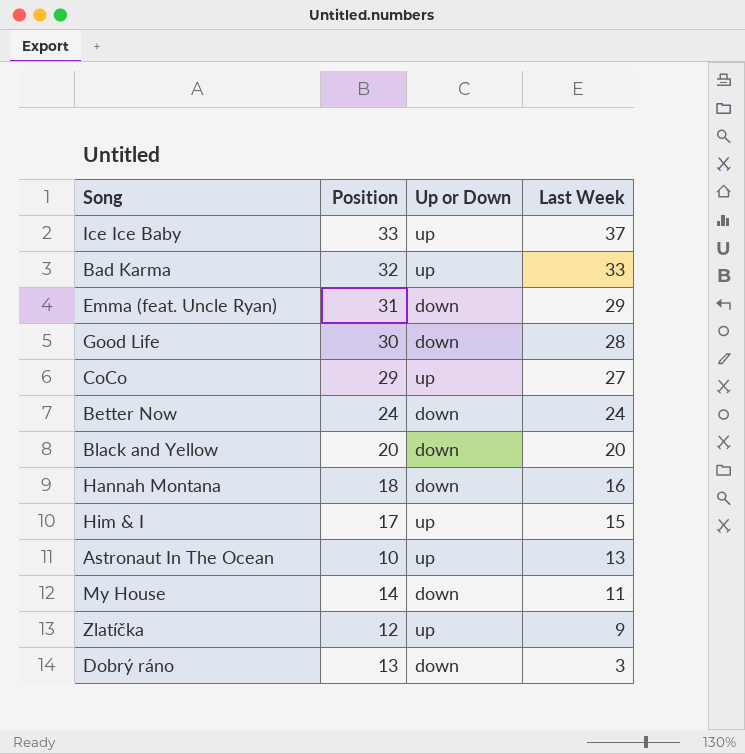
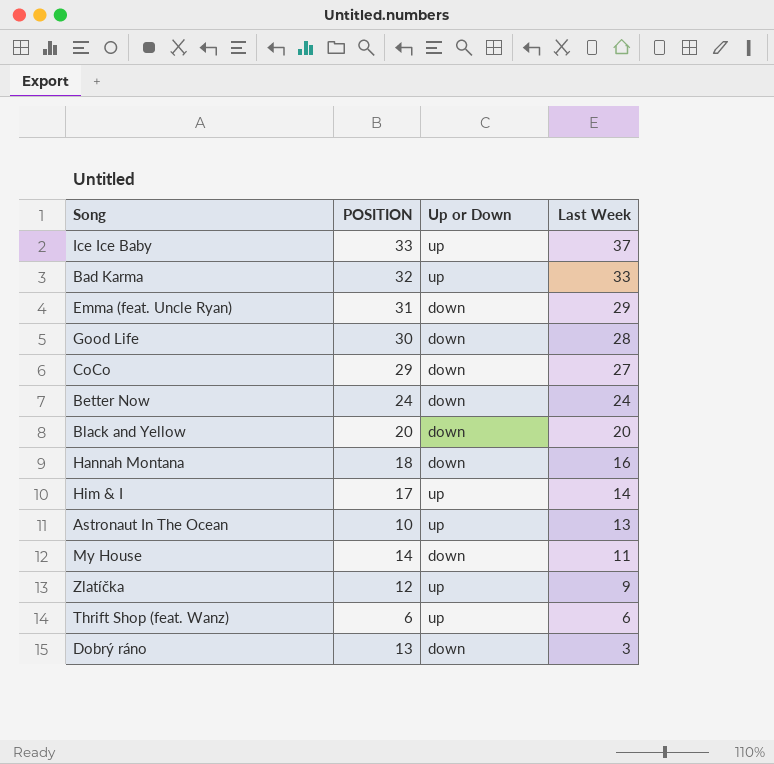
column name: Position -> POSITION
CoCo | Up or Down: up -> down
Him & I | Last Week: 15 -> 14
row Thrift Shop (feat. Wanz): none -> 6 | up | 6

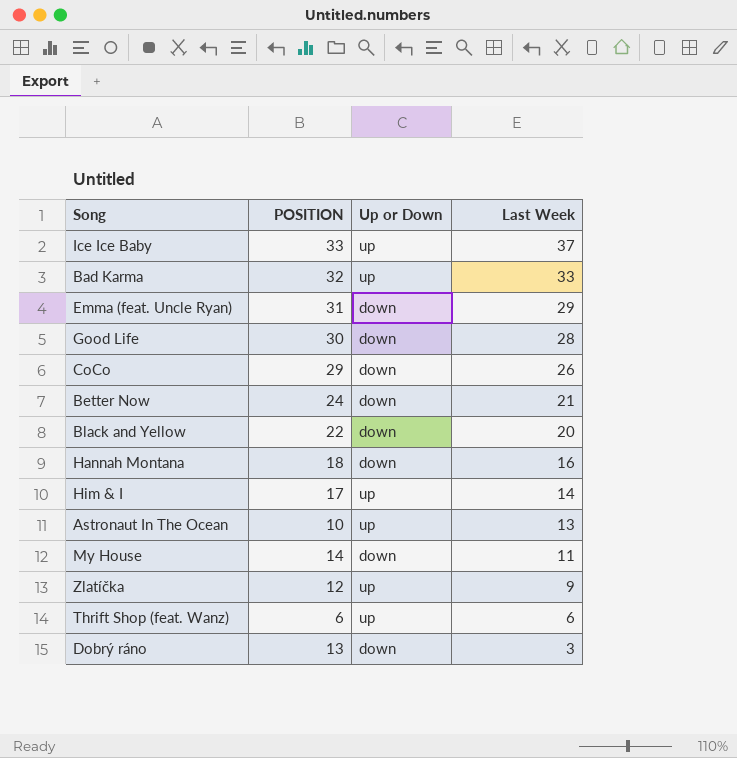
CoCo | Last Week: 27 -> 26
Better Now | Last Week: 24 -> 21
Black and Yellow | POSITION: 20 -> 22

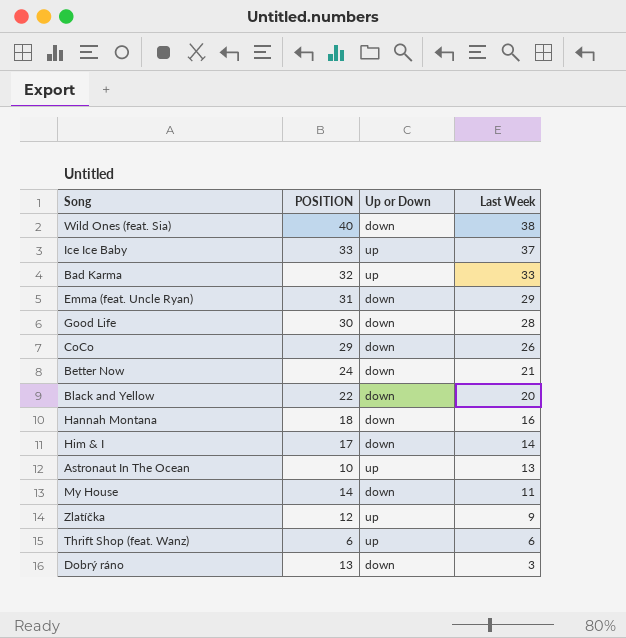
row Wild Ones (feat. Sia): none -> 40 | down | 38
Him & I | Up or Down: up -> down

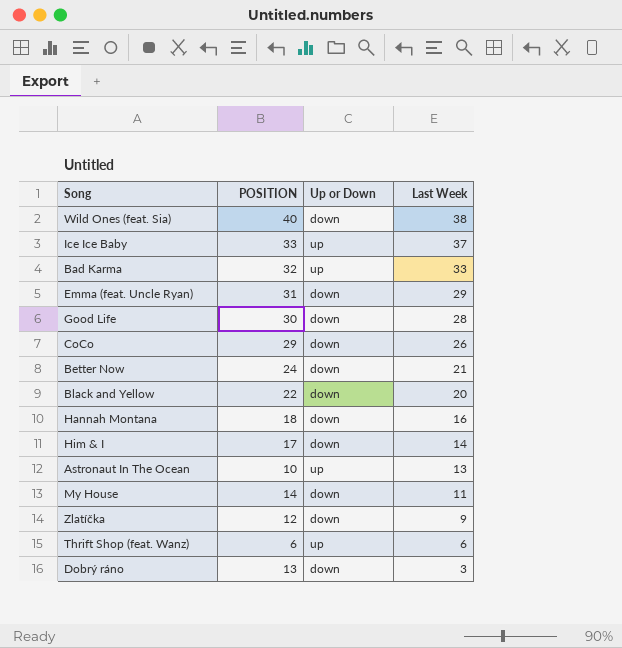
Zlatíčka | Up or Down: up -> down

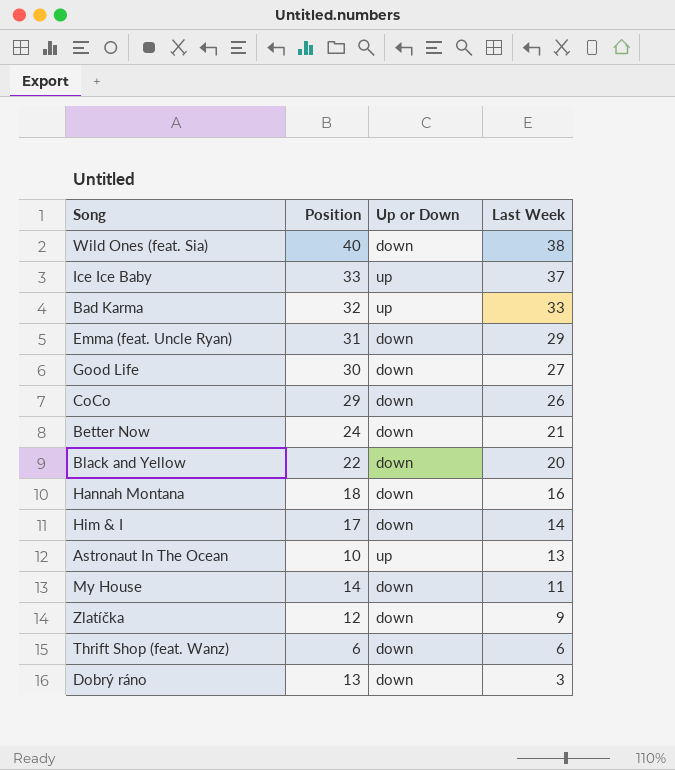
column name: POSITION -> Position
Good Life | Last Week: 28 -> 27
Thrift Shop (feat. Wanz) | Up or Down: up -> down

